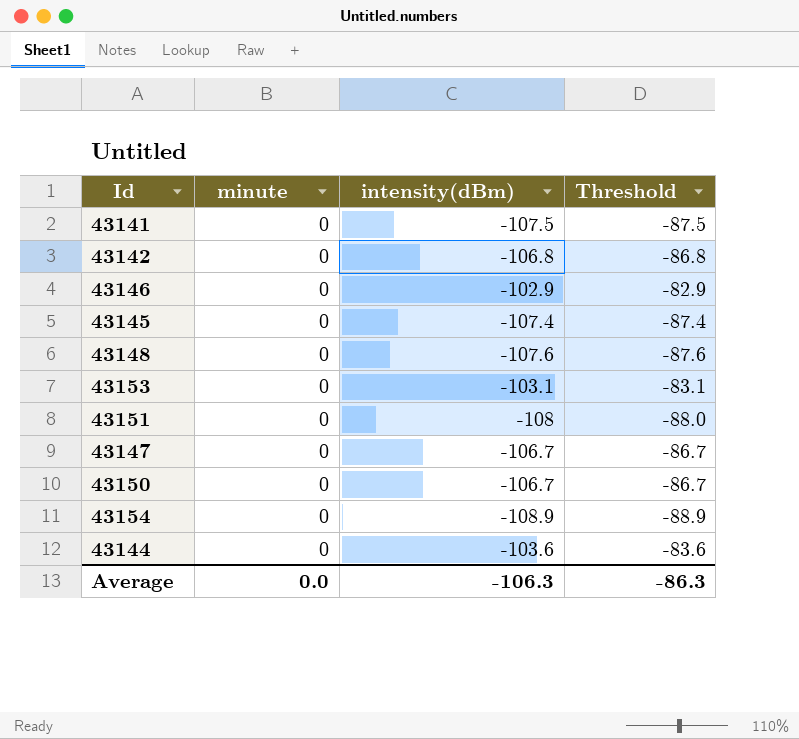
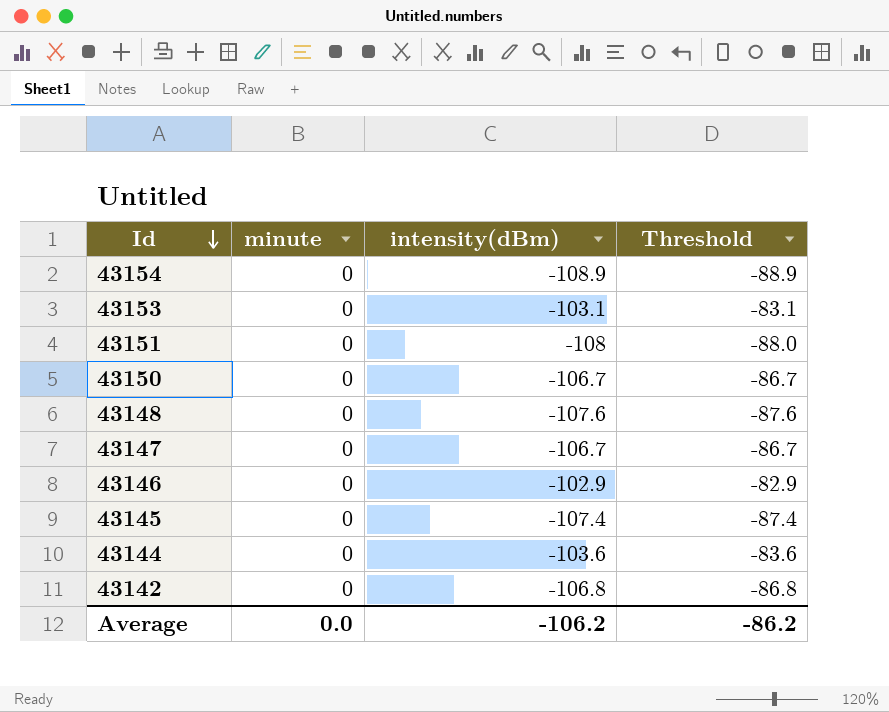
row order: none -> Id descending
row 43141: 0 | -107.5 | -87.5 -> none
Average | intensity(dBm): -106.3 -> -106.2
Average | Threshold: -86.3 -> -86.2

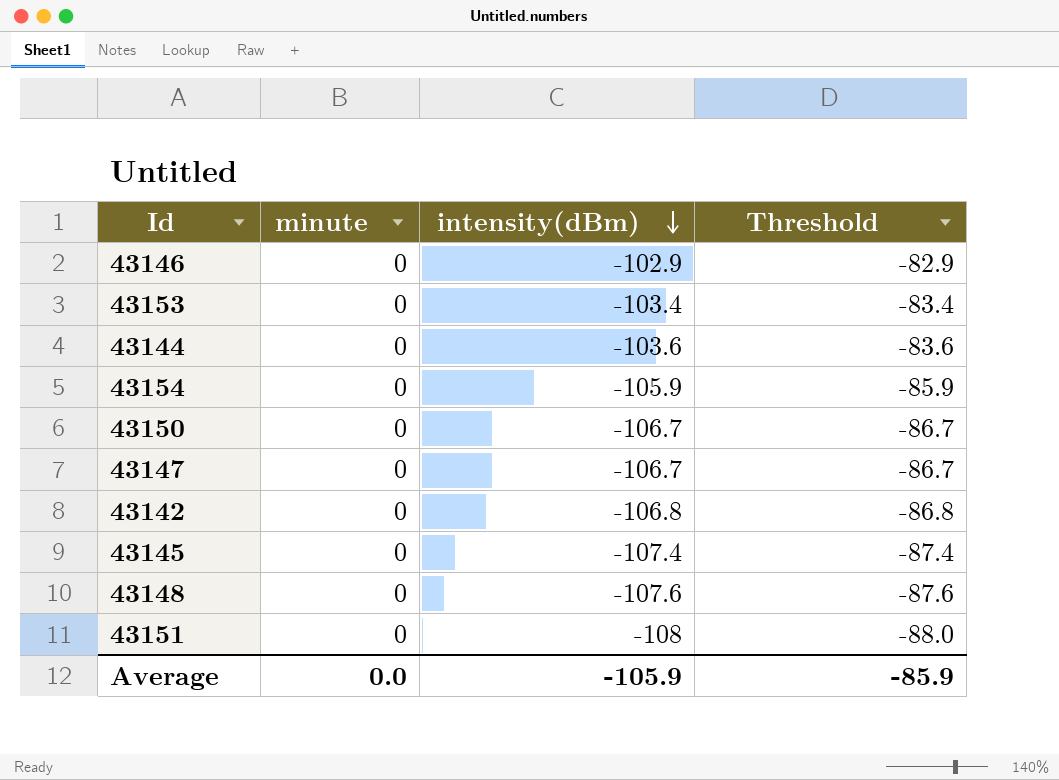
row order: Id descending -> intensity(dBm) descending
43153 | intensity(dBm): -103.1 -> -103.4
43153 | Threshold: -83.1 -> -83.4
43154 | intensity(dBm): -108.9 -> -105.9
43154 | Threshold: -88.9 -> -85.9
Average | intensity(dBm): -106.2 -> -105.9
Average | Threshold: -86.2 -> -85.9

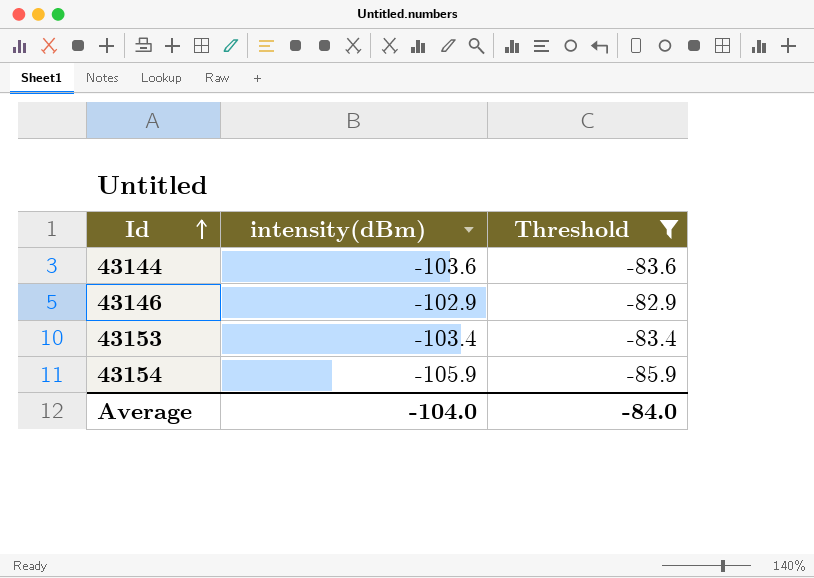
filter: none -> Threshold >= -85.9
row order: intensity(dBm) descending -> Id ascending
column minute | position: 2 -> none
Average | intensity(dBm): -105.9 -> -104.0
Average | Threshold: -85.9 -> -84.0

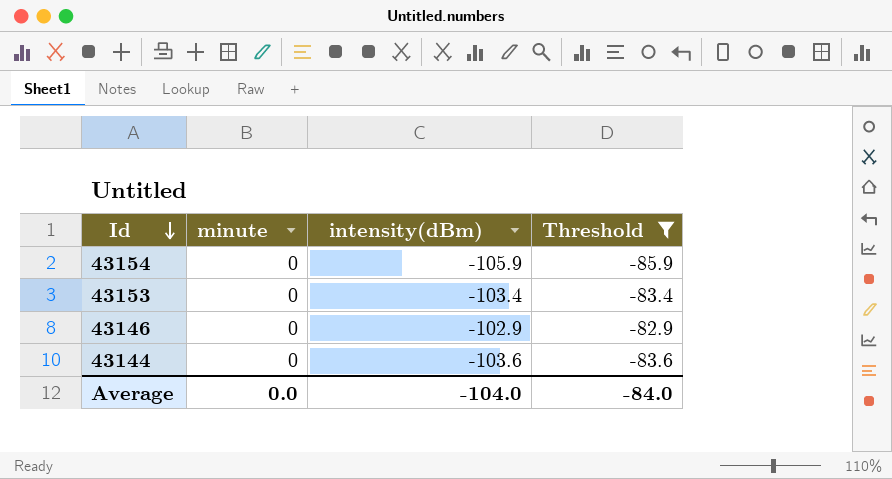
row order: Id ascending -> Id descending
column minute | position: none -> 2

